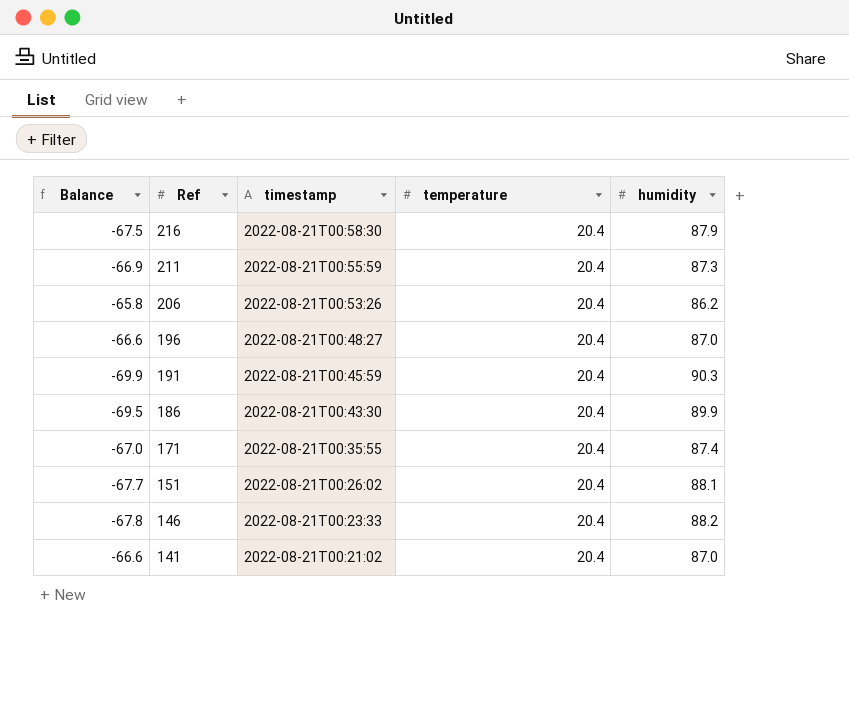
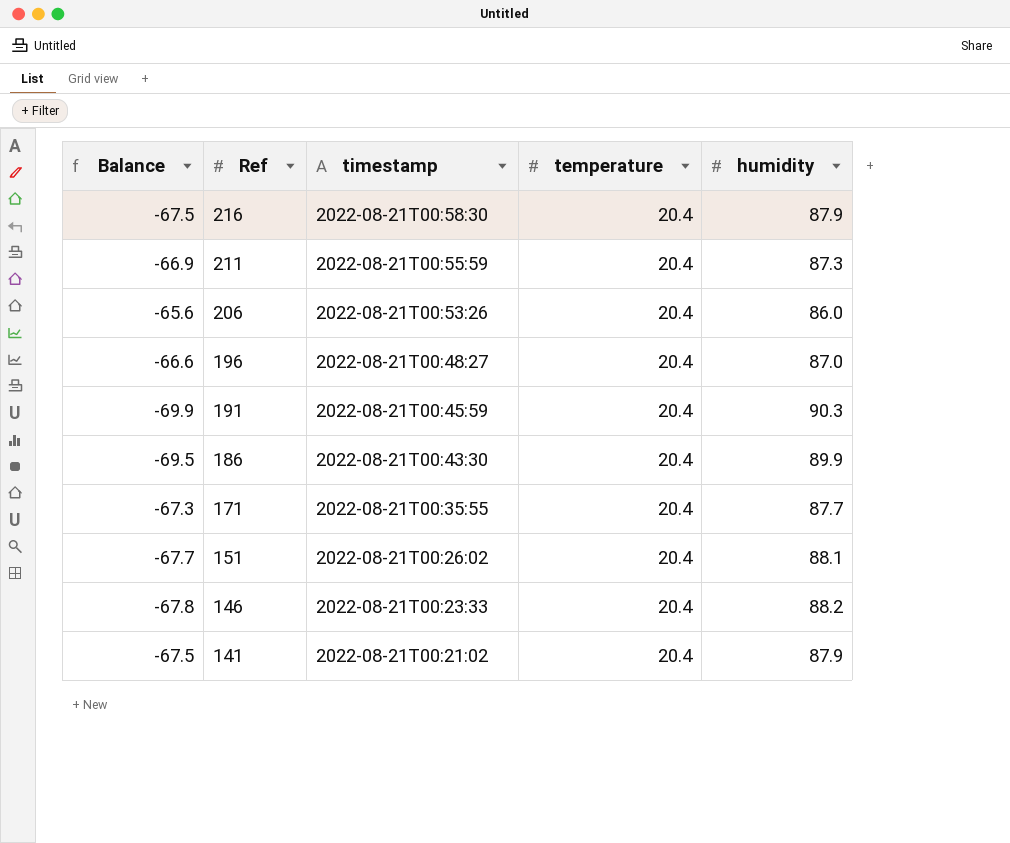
206 | Balance: -65.8 -> -65.6
206 | humidity: 86.2 -> 86.0
171 | Balance: -67.0 -> -67.3
171 | humidity: 87.4 -> 87.7
141 | Balance: -66.6 -> -67.5
141 | humidity: 87.0 -> 87.9

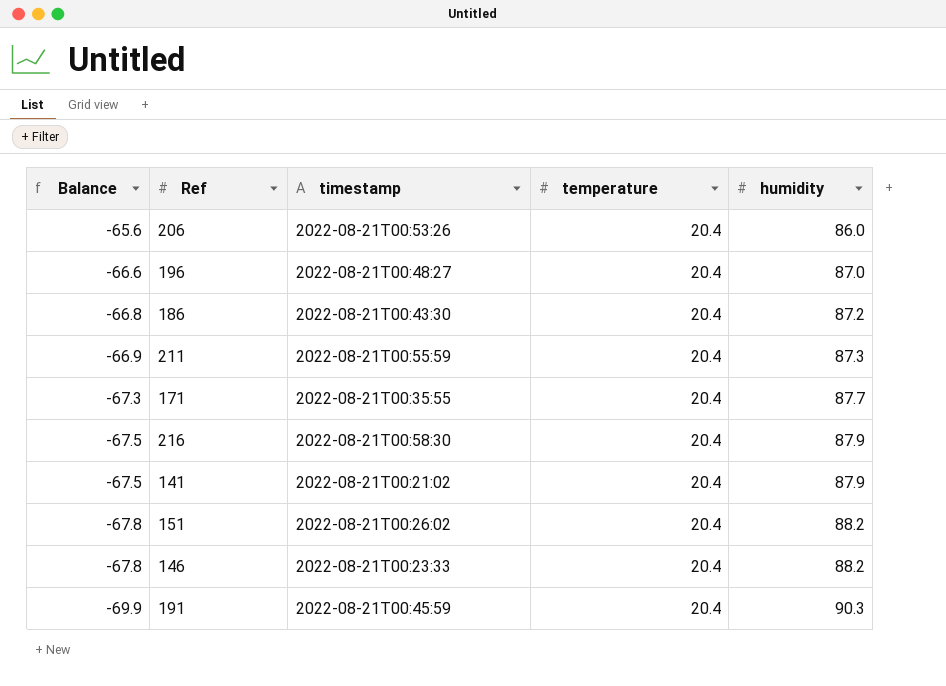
row order: Ref descending -> Balance descending
186 | Balance: -69.5 -> -66.8
186 | humidity: 89.9 -> 87.2
151 | Balance: -67.7 -> -67.8
151 | humidity: 88.1 -> 88.2

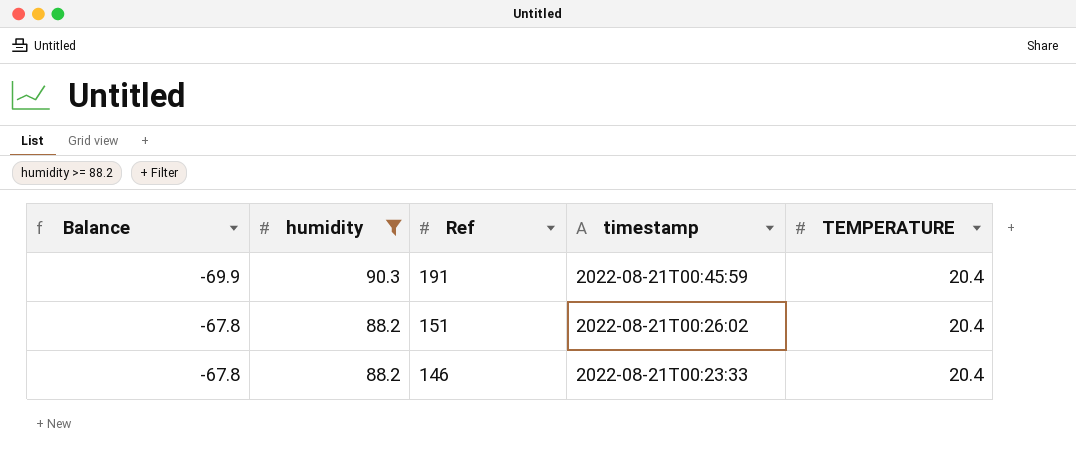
filter: none -> humidity >= 88.2
row order: Balance descending -> Balance ascending
column humidity | position: 5 -> 2
column name: temperature -> TEMPERATURE

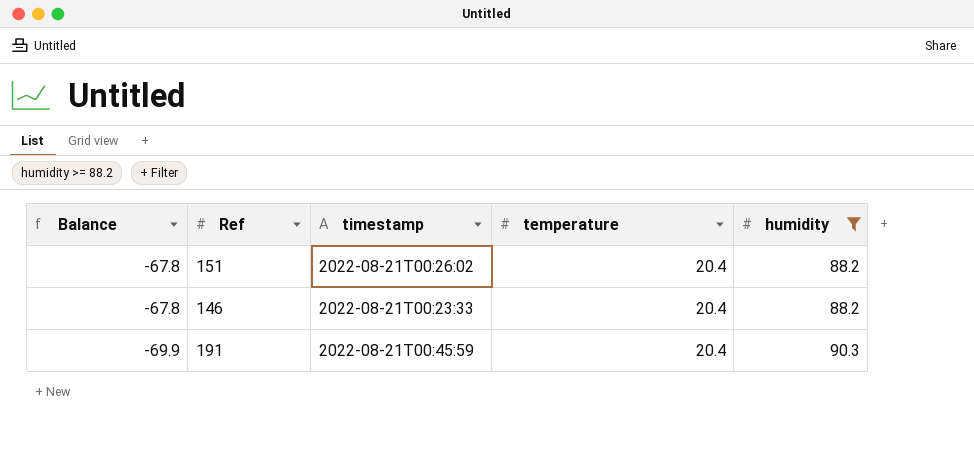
row order: Balance ascending -> Balance descending
column name: TEMPERATURE -> temperature
column humidity | position: 2 -> 5

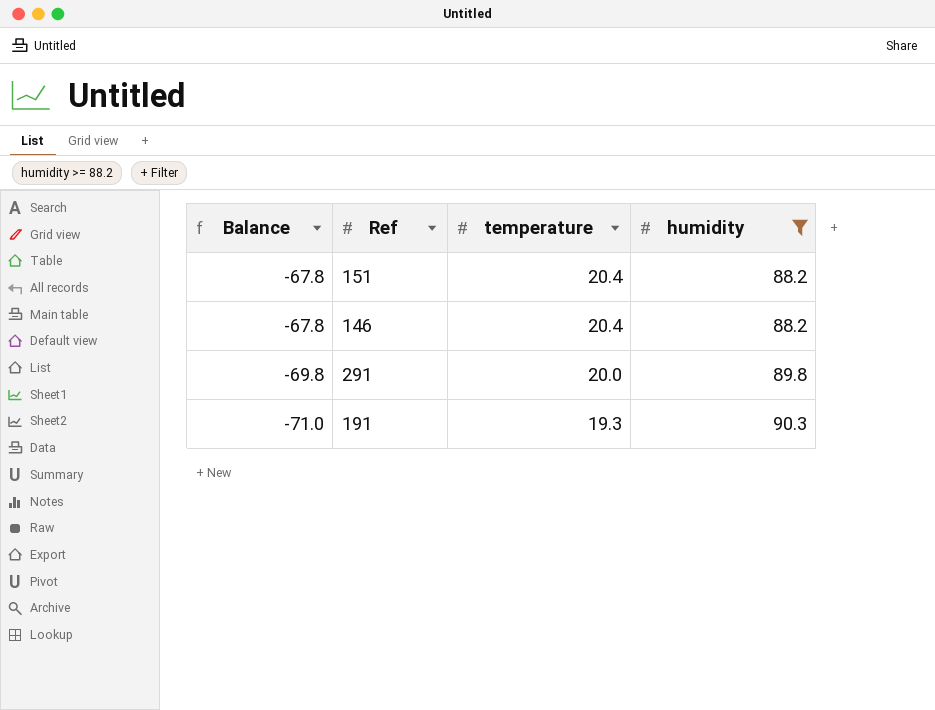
column timestamp | position: 3 -> none
row 291: none -> -69.8 | 20.0 | 89.8
191 | Balance: -69.9 -> -71.0
191 | temperature: 20.4 -> 19.3

